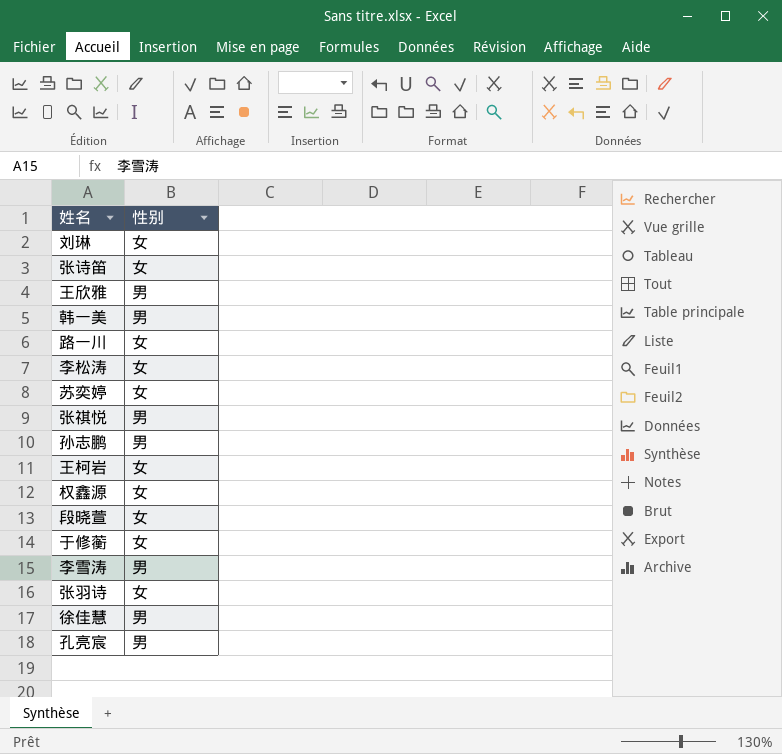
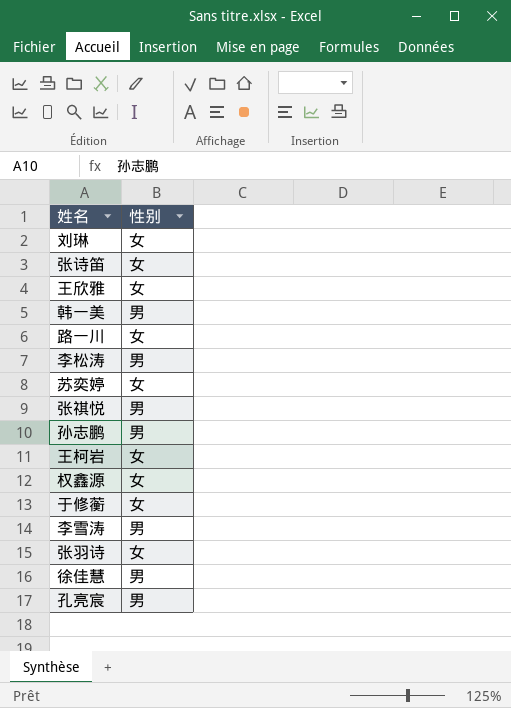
row 段晓萱: 女 -> none
王欣雅 | 性别: 男 -> 女
李松涛 | 性别: 女 -> 男

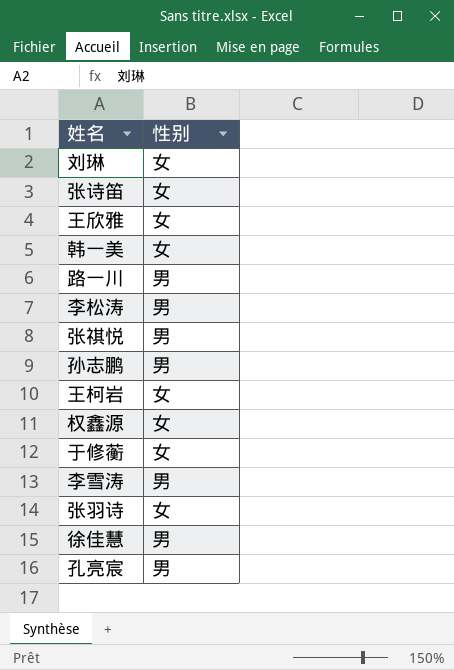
row 苏奕婷: 女 -> none
韩一美 | 性别: 男 -> 女
路一川 | 性别: 女 -> 男

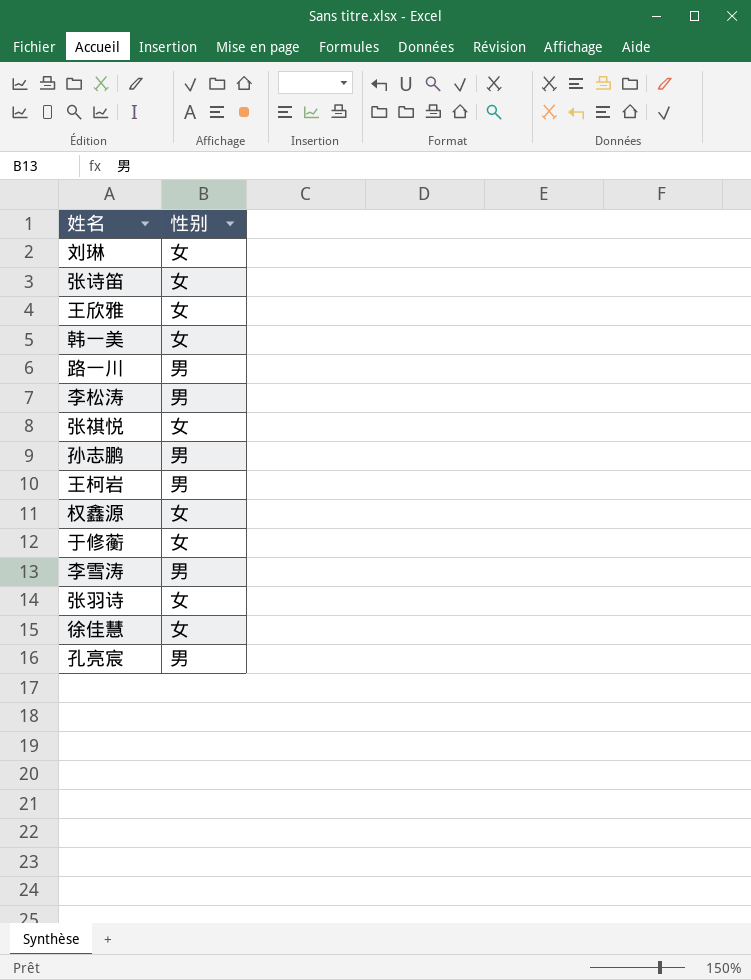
张祺悦 | 性别: 男 -> 女
王柯岩 | 性别: 女 -> 男
徐佳慧 | 性别: 男 -> 女

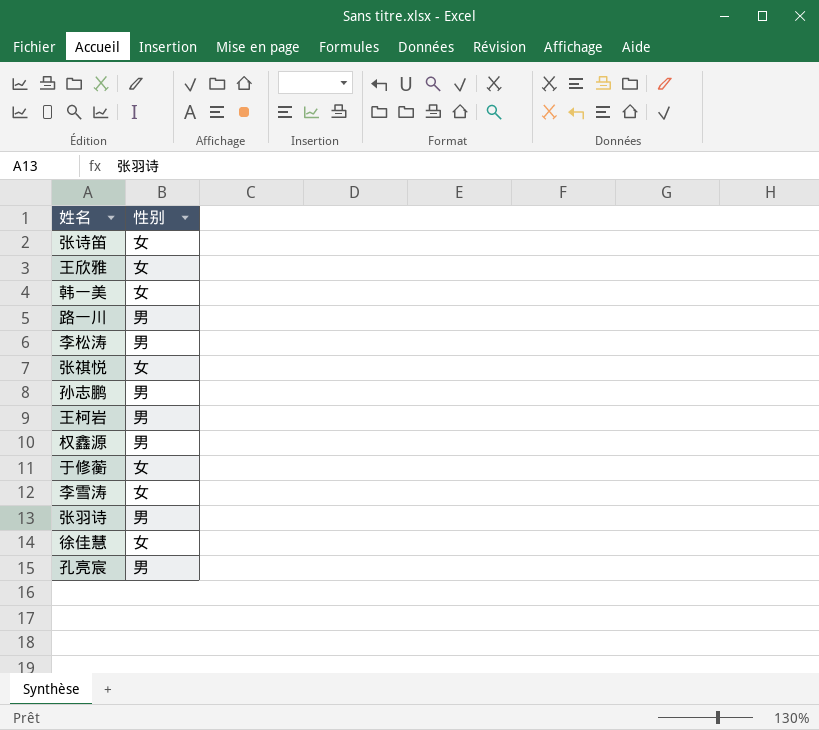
row 刘琳: 女 -> none
权鑫源 | 性别: 女 -> 男
李雪涛 | 性别: 男 -> 女
张羽诗 | 性别: 女 -> 男

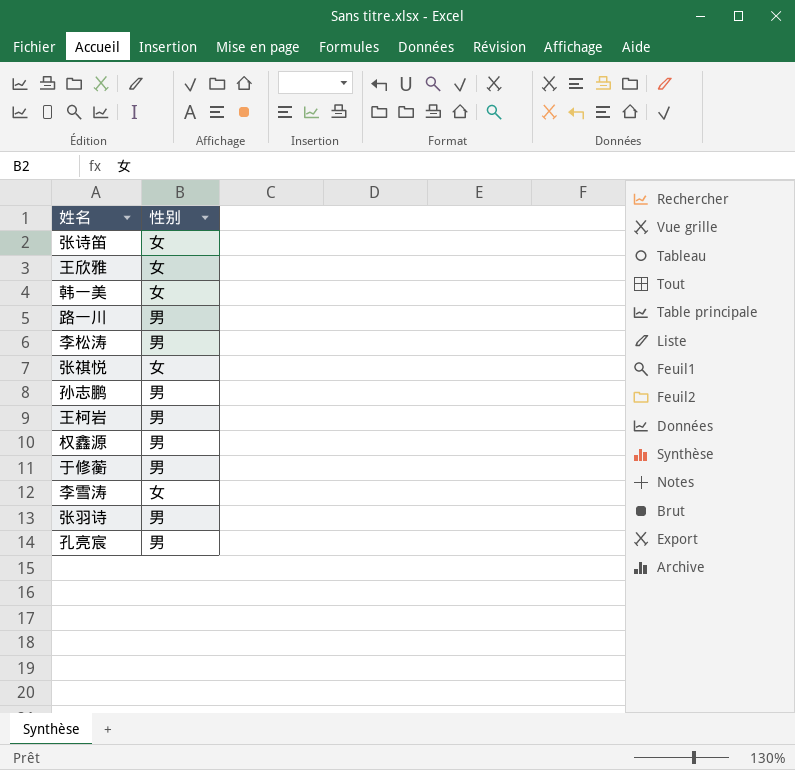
row 徐佳慧: 女 -> none
于修蘅 | 性别: 女 -> 男

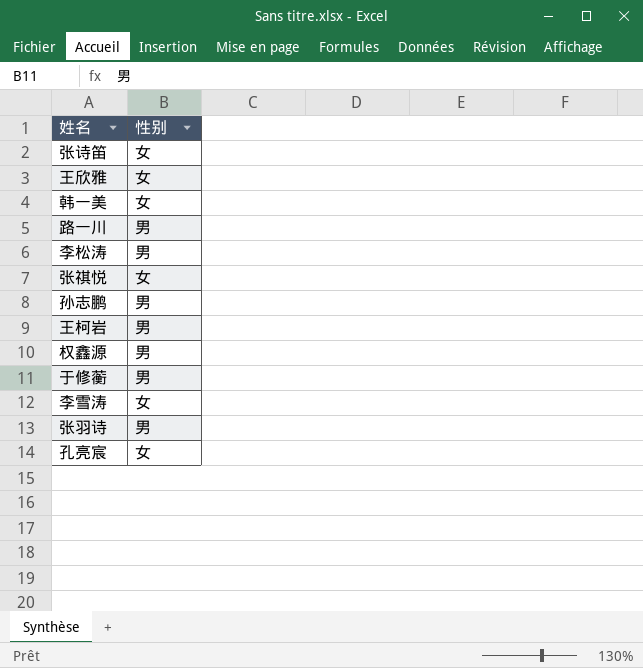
孔亮宸 | 性别: 男 -> 女

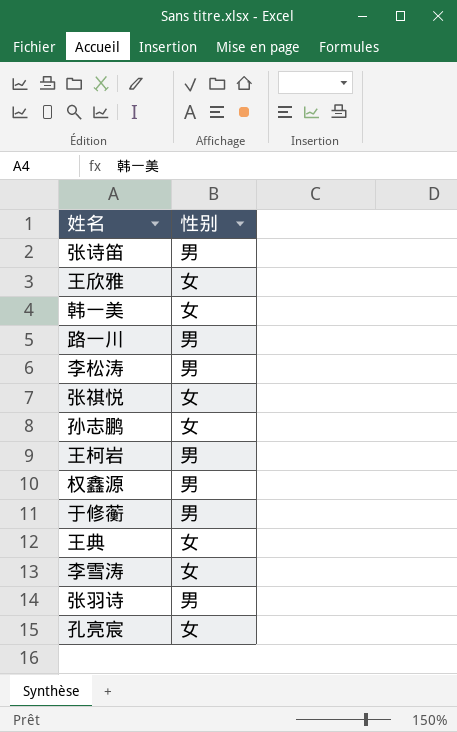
张诗笛 | 性别: 女 -> 男
孙志鹏 | 性别: 男 -> 女
row 王典: none -> 女

